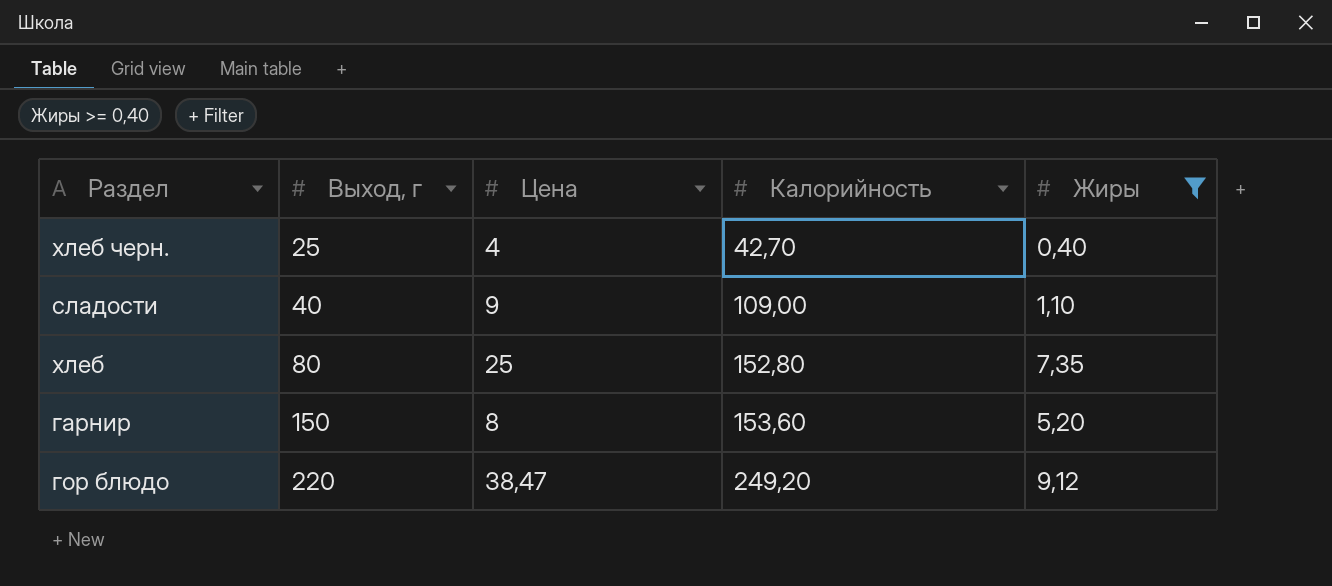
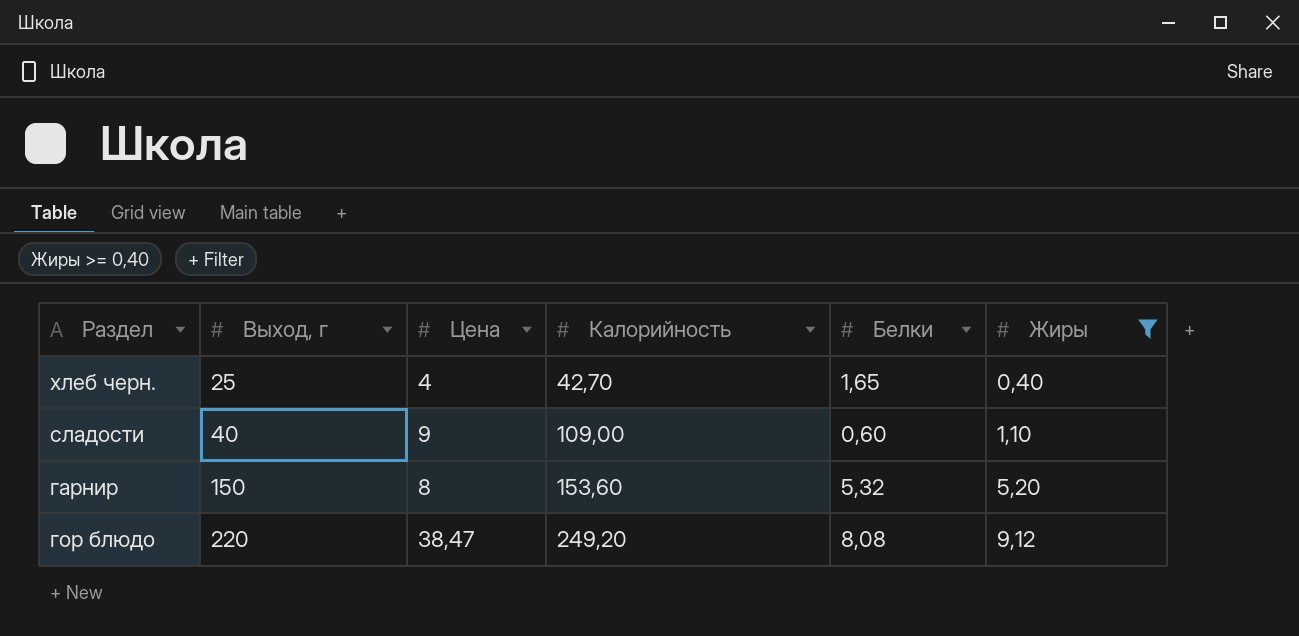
column Белки | position: none -> 5
row хлеб: 80 | 25 | 152,80 | 7,35 -> none

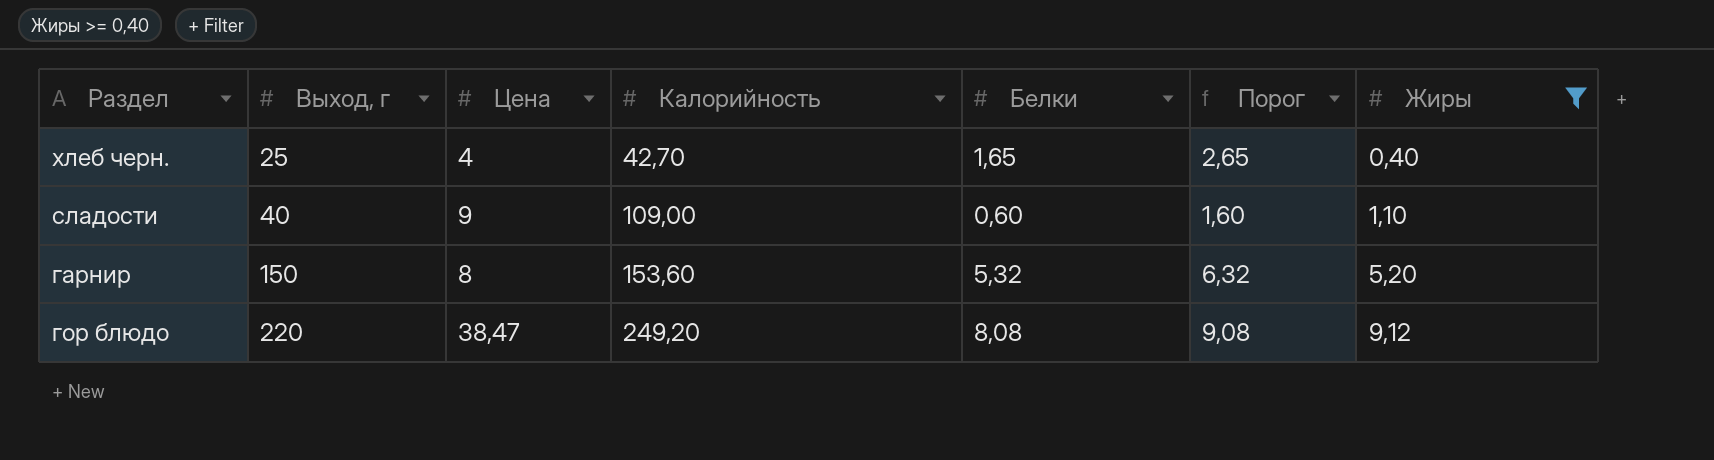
column Порог | formula: none -> [Белки] + 1

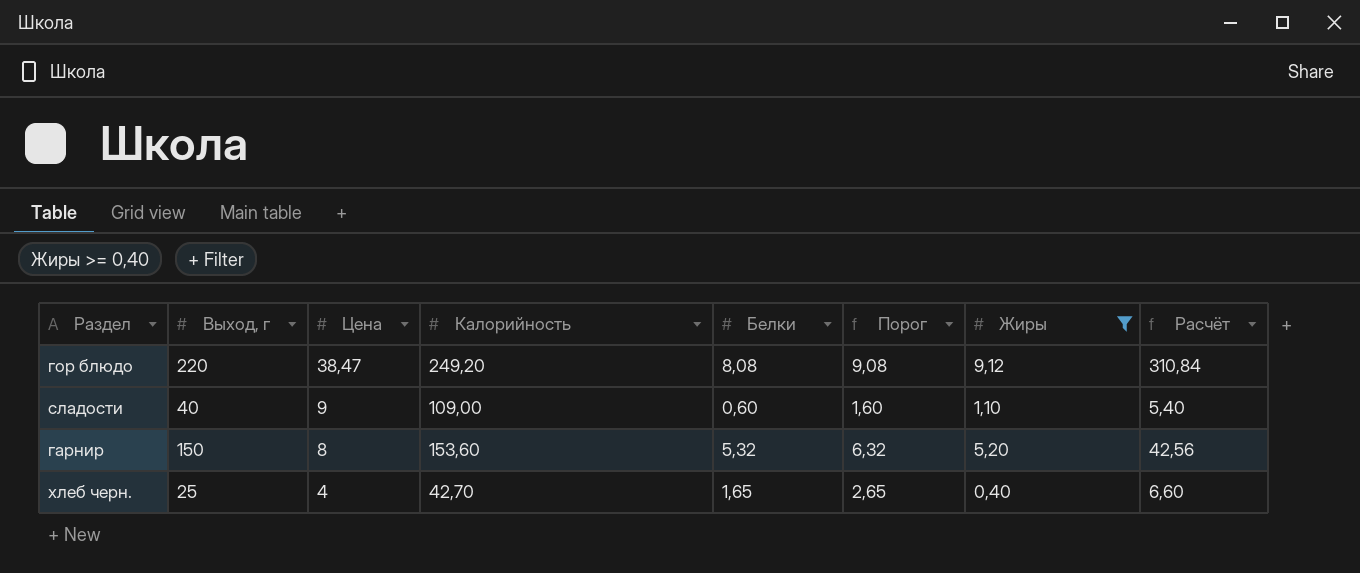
row order: Выход, г ascending -> Цена descending
column Расчёт | formula: none -> [Цена] * [Белки]

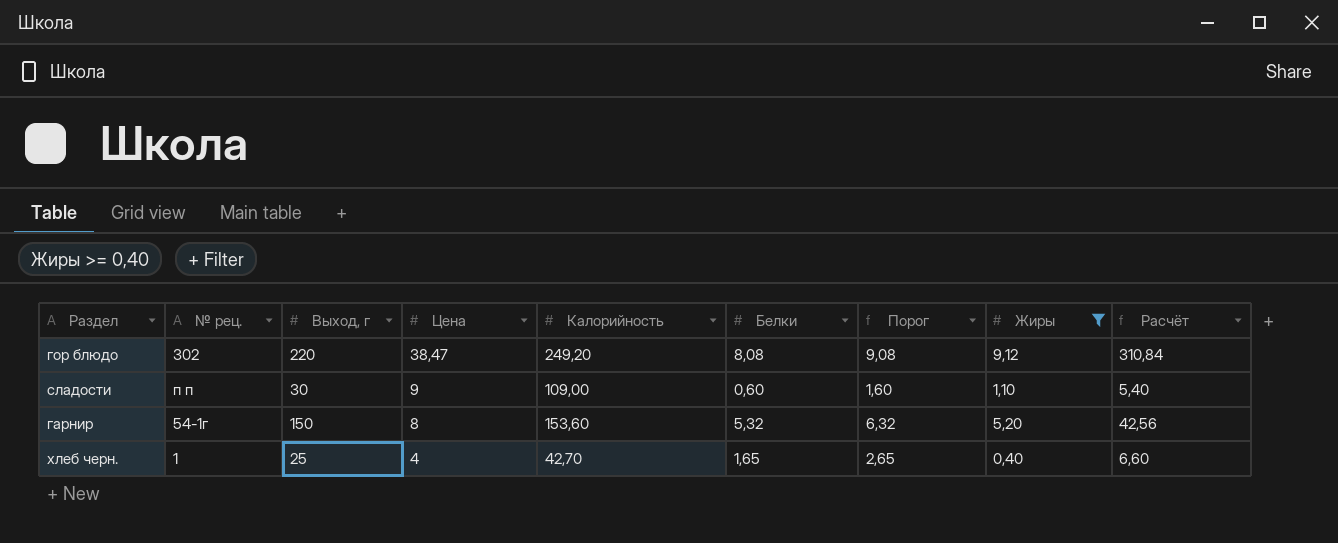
column № рец. | position: none -> 2
сладости | Выход, г: 40 -> 30

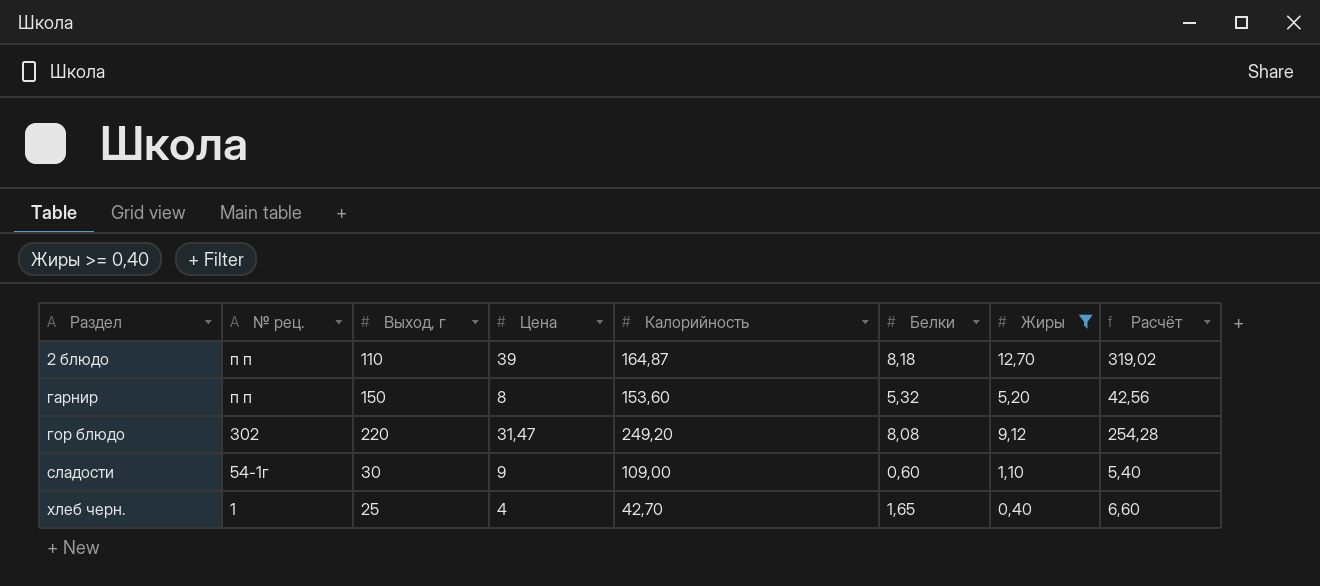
row order: Цена descending -> Раздел ascending
column Порог | formula: [Белки] + 1 -> none
row 2 блюдо: none -> п п | 110 | 39 | 164,87 | 8,18 | 12,70 | 319,02
гарнир | № рец.: 54-1г -> п п
гор блюдо | Цена: 38,47 -> 31,47
гор блюдо | Расчёт: 310,84 -> 254,28
сладости | № рец.: п п -> 54-1г

